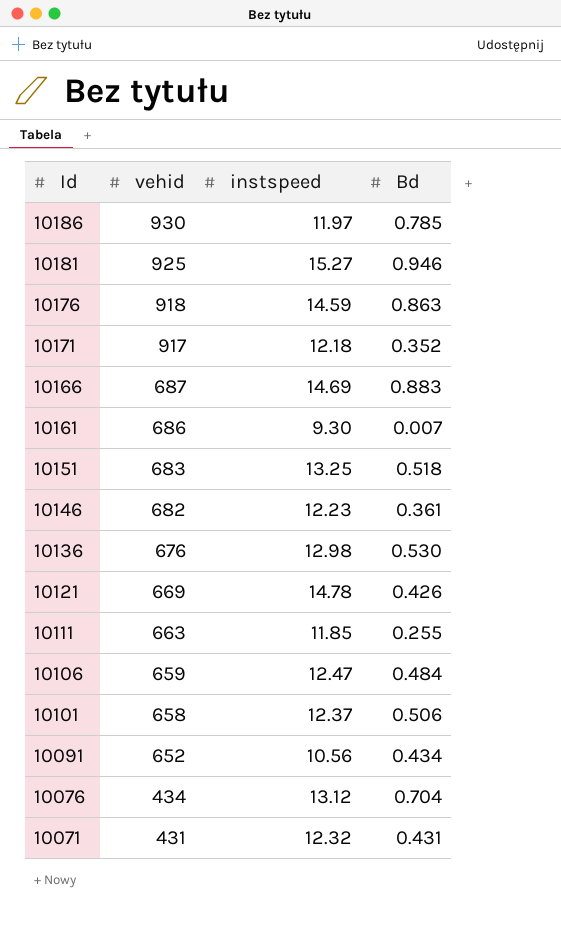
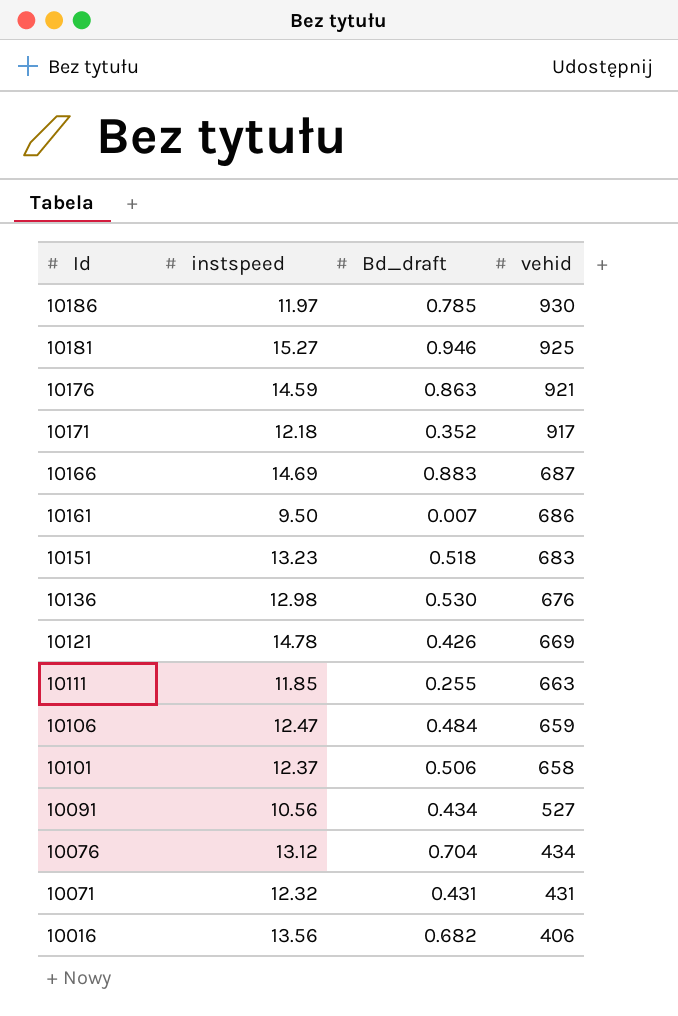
column name: Bd -> Bd_draft
column vehid | position: 2 -> 4
row 10146: 682 | 12.23 | 0.361 -> none
10176 | vehid: 918 -> 921
10161 | instspeed: 9.30 -> 9.50
10151 | instspeed: 13.25 -> 13.23
10091 | vehid: 652 -> 527
row 10016: none -> 13.56 | 0.682 | 406

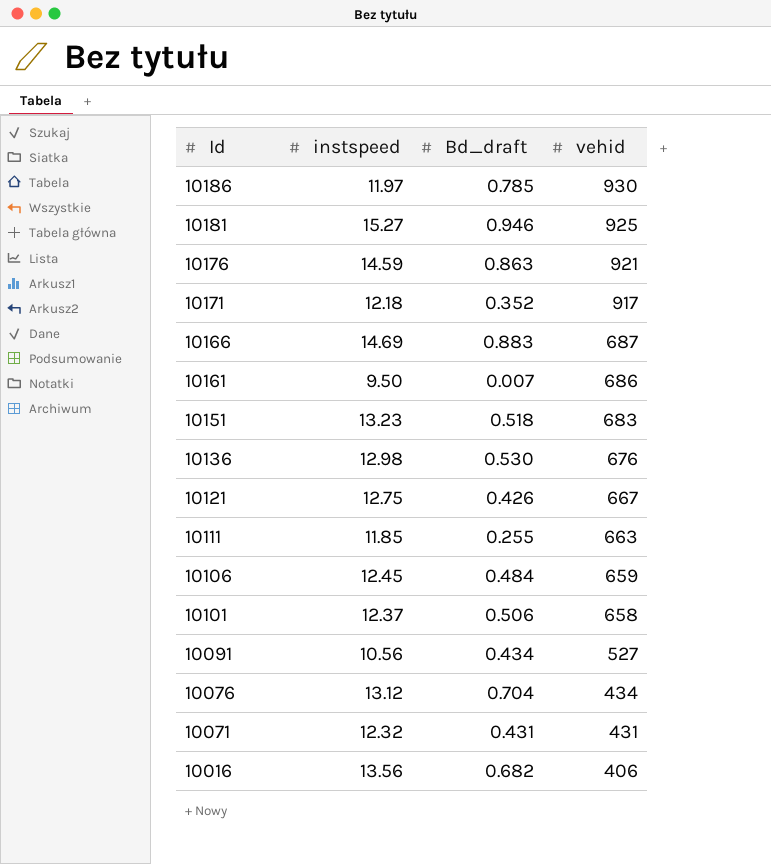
10121 | instspeed: 14.78 -> 12.75
10121 | vehid: 669 -> 667
10106 | instspeed: 12.47 -> 12.45

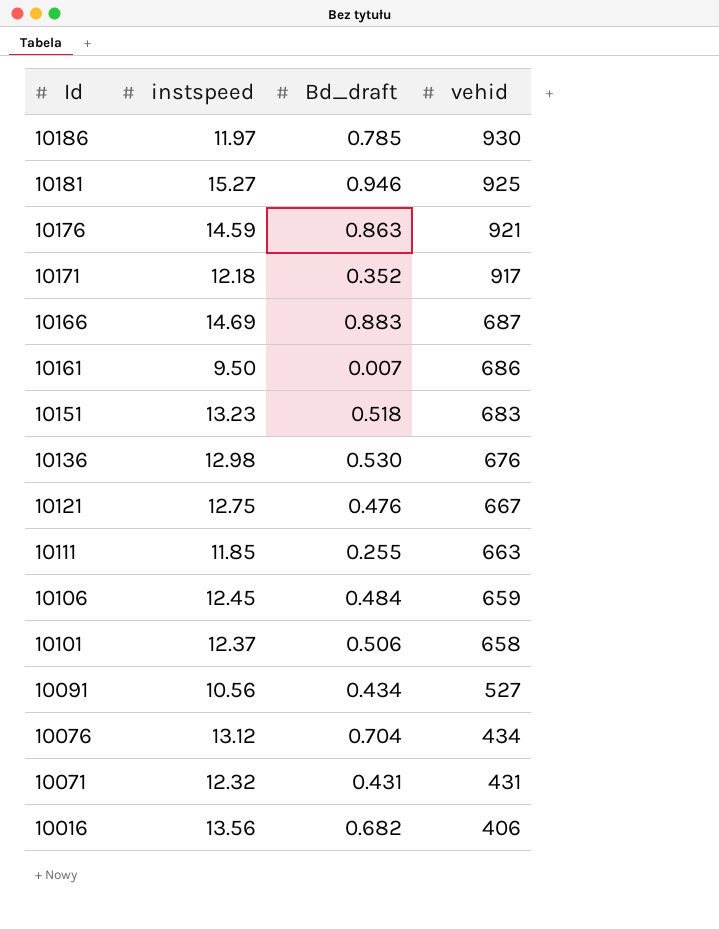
10121 | Bd_draft: 0.426 -> 0.476

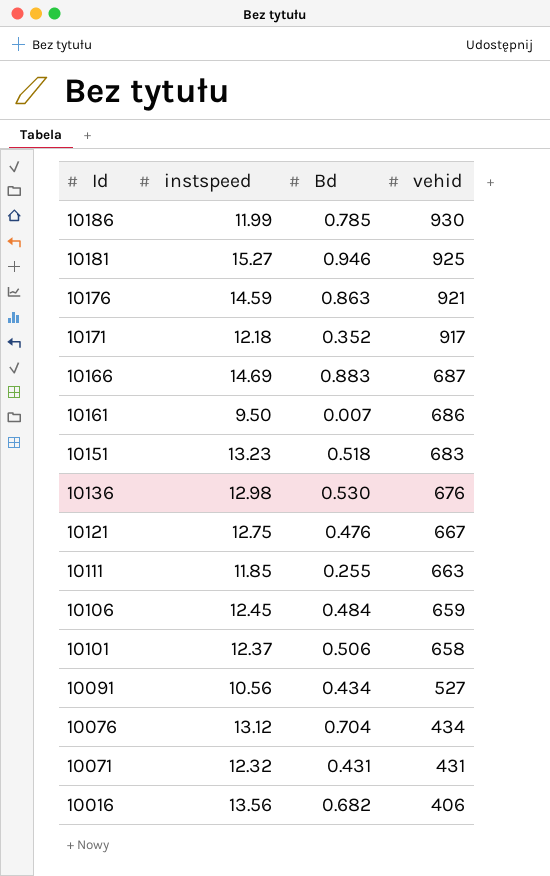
column name: Bd_draft -> Bd
10186 | instspeed: 11.97 -> 11.99

